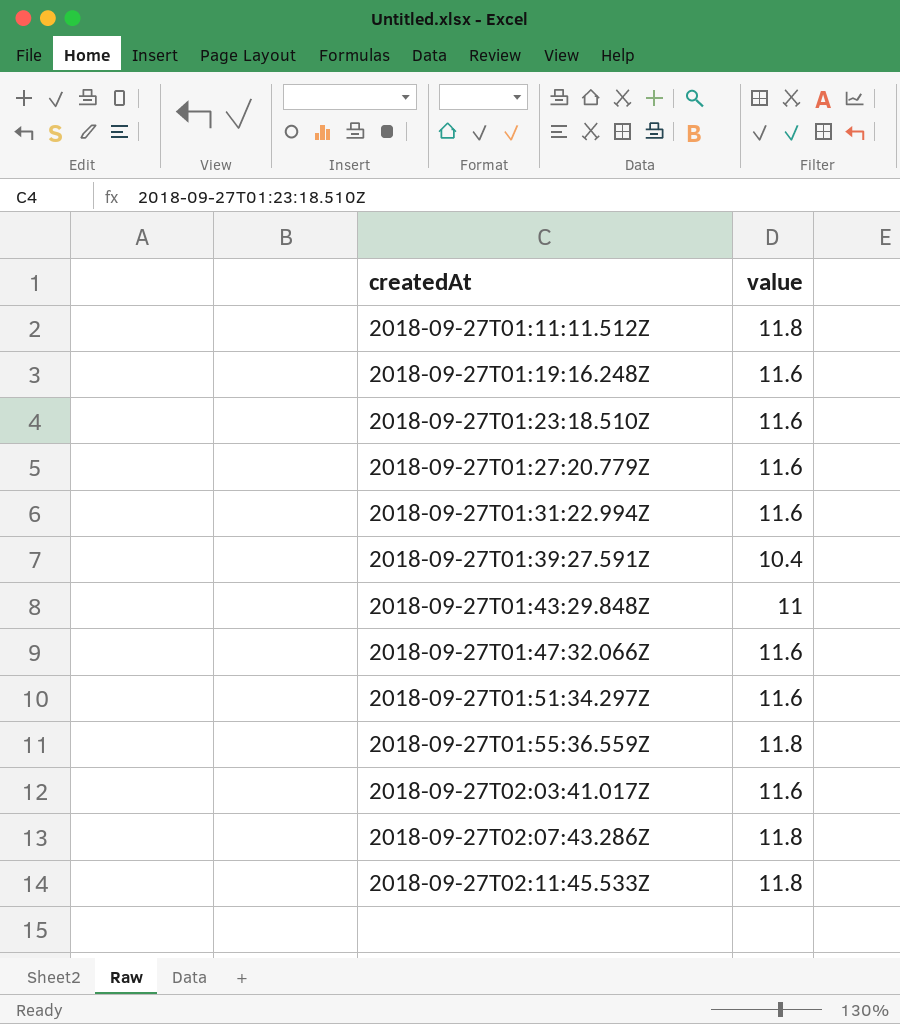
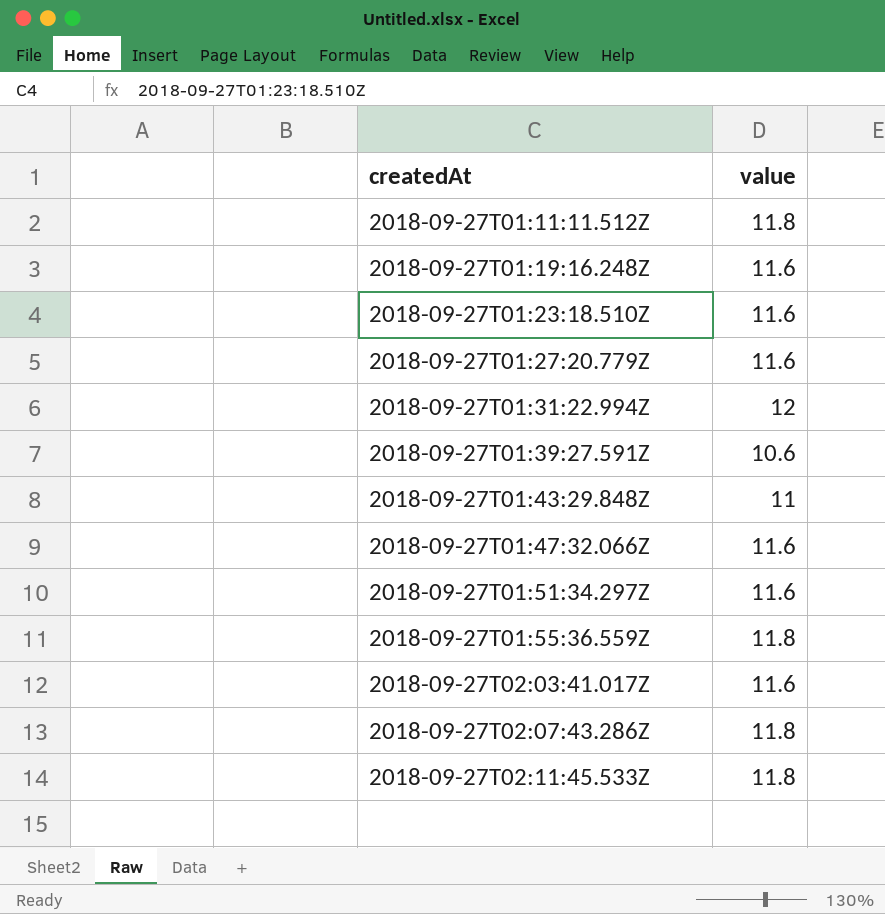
2018-09-27T01:31:22.994Z | value: 11.6 -> 12
2018-09-27T01:39:27.591Z | value: 10.4 -> 10.6

